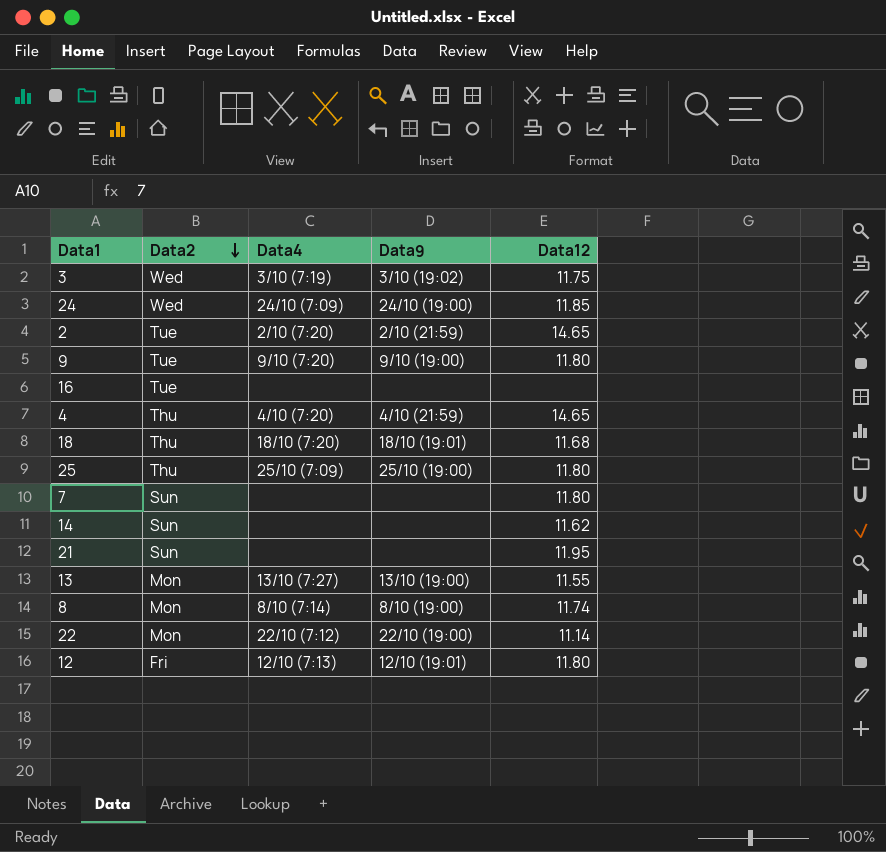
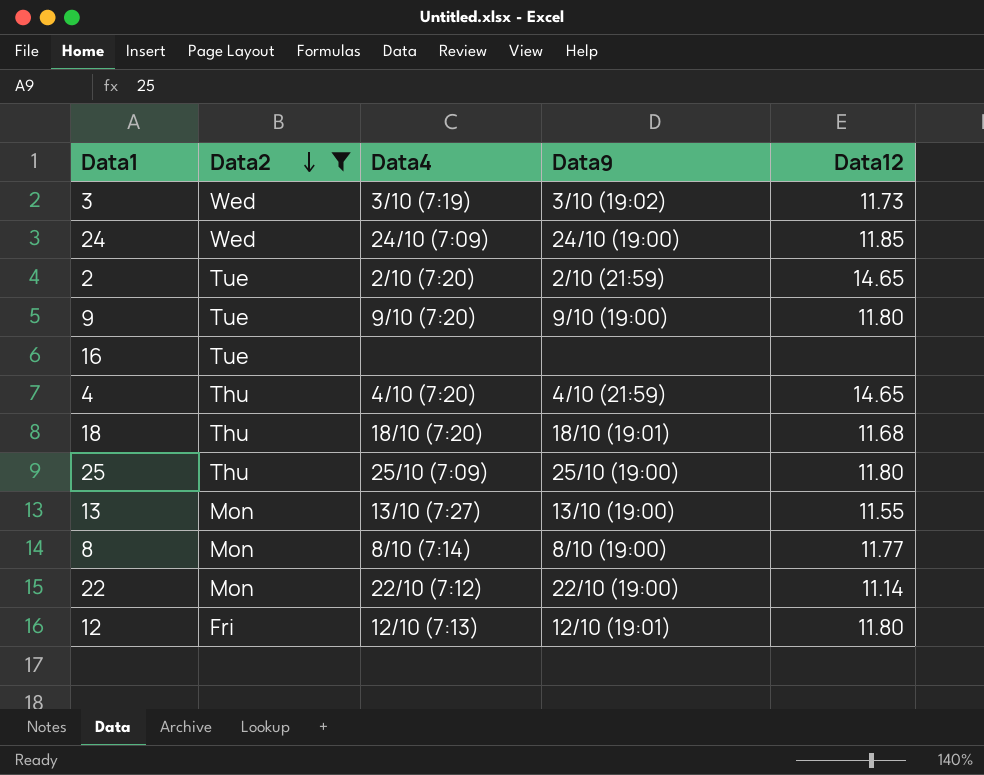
filter: none -> Data2 != Sun
3 | Data12: 11.75 -> 11.73
8 | Data12: 11.74 -> 11.77

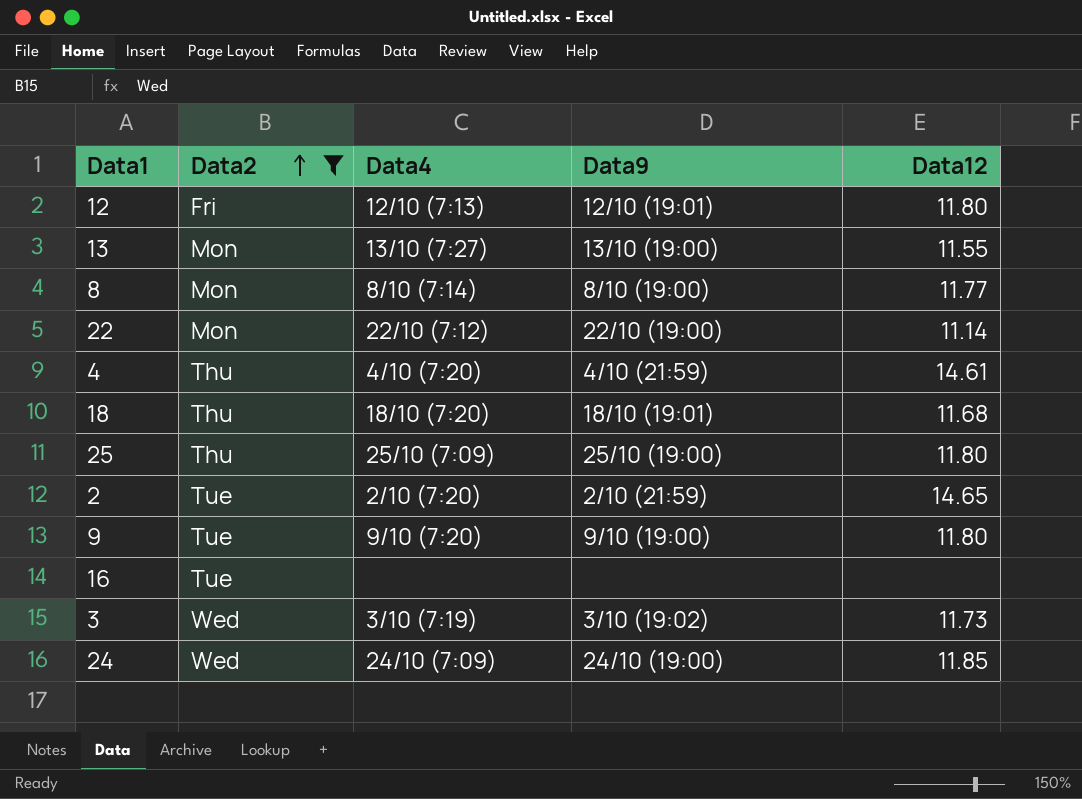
row order: Data2 descending -> Data2 ascending
4 | Data12: 14.65 -> 14.61

